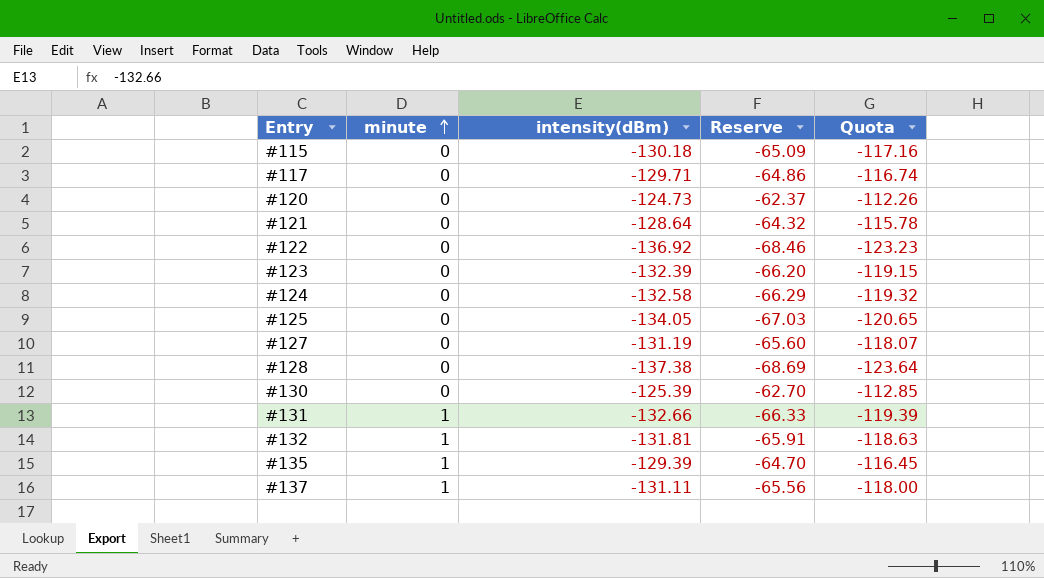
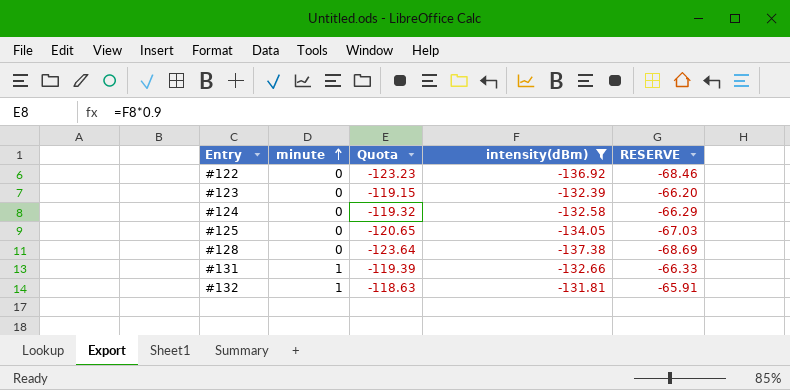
filter: none -> intensity(dBm) <= -131.81
column Quota | position: 5 -> 3
column name: Reserve -> RESERVE

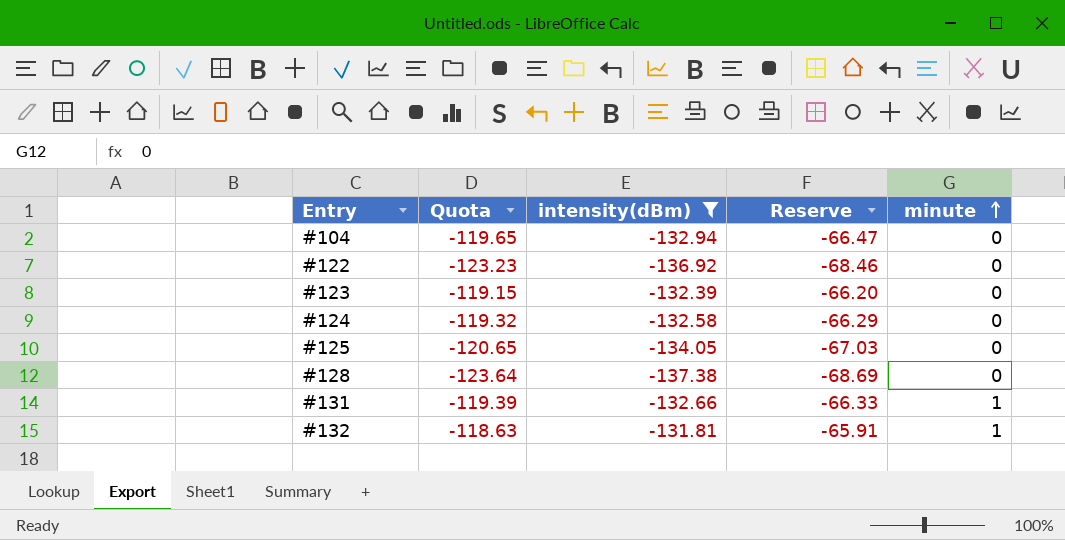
column name: RESERVE -> Reserve
column minute | position: 2 -> 5
row #104: none -> -119.65 | -132.94 | -66.47 | 0

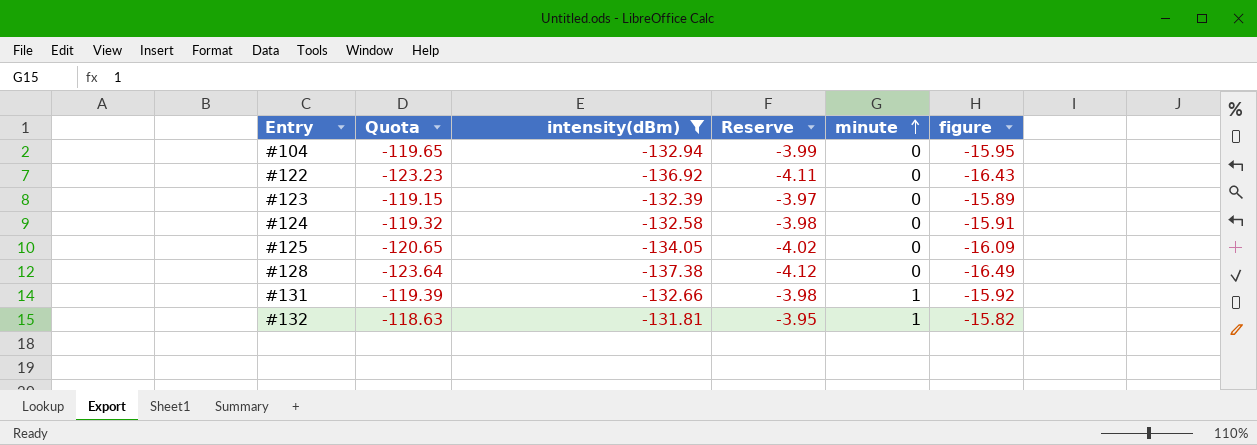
column Reserve | formula: [intensity(dBm)] * 0.5 -> [intensity(dBm)] * 0.03
column figure | formula: none -> [intensity(dBm)] * 0.12

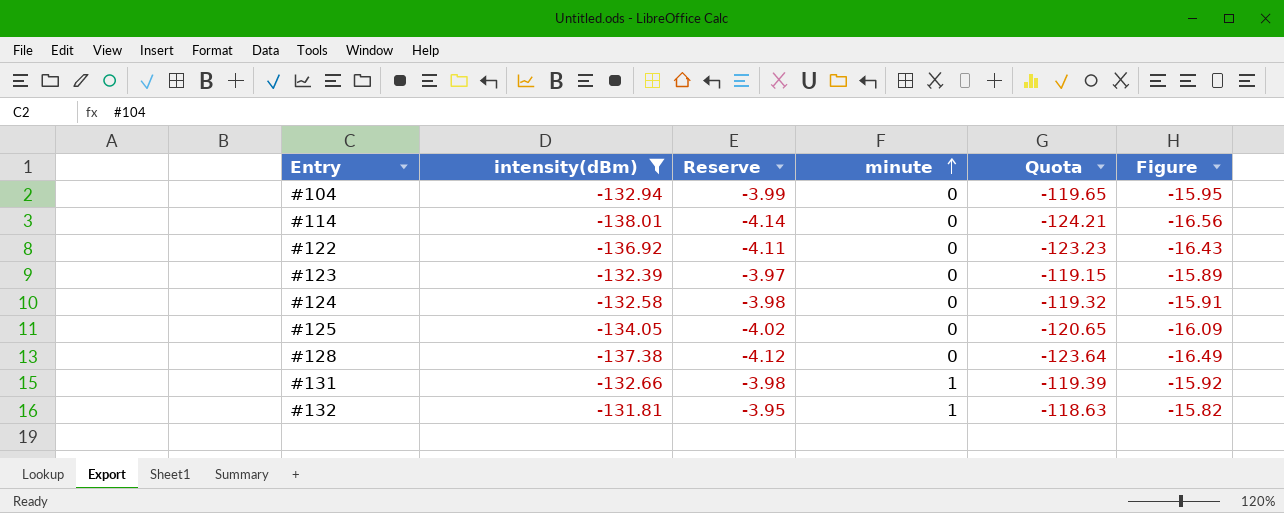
column Quota | position: 2 -> 5
column name: figure -> Figure
row #114: none -> -138.01 | -4.14 | 0 | -124.21 | -16.56

